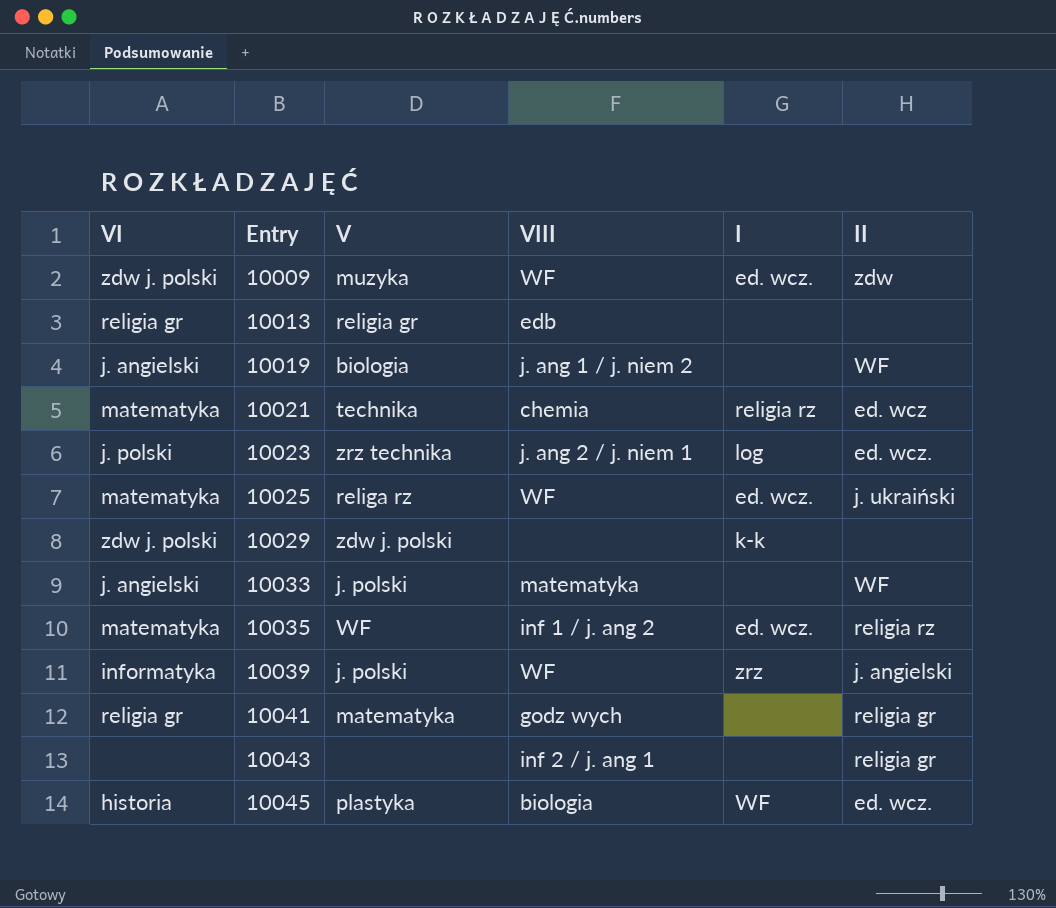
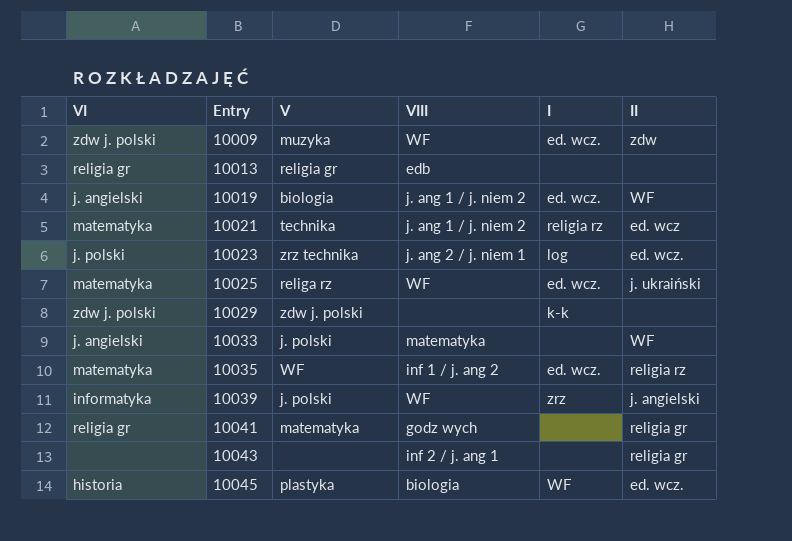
10019 | I: none -> ed. wcz.
10021 | VIII: chemia -> j. ang 1 / j. niem 2

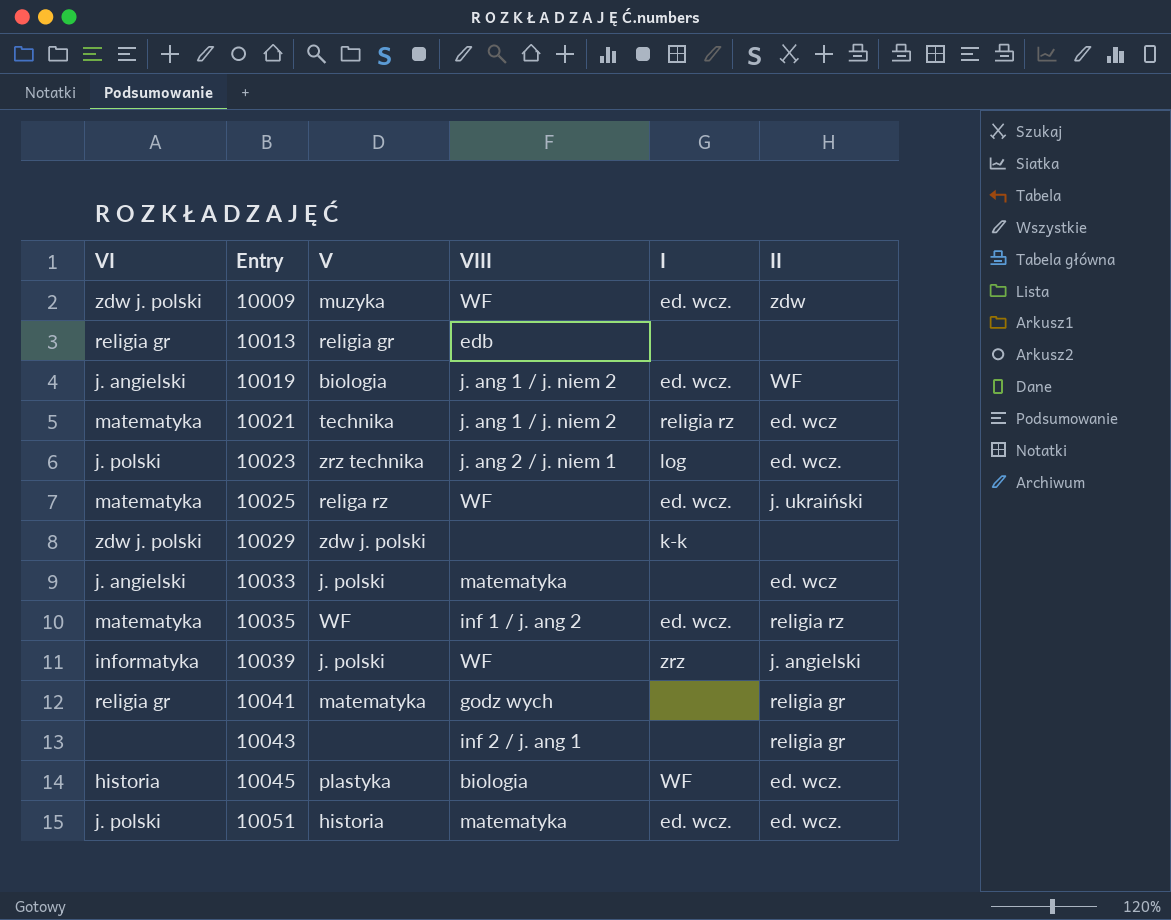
10033 | II: WF -> ed. wcz
row 10051: none -> j. polski | historia | matematyka | ed. wcz. | ed. wcz.

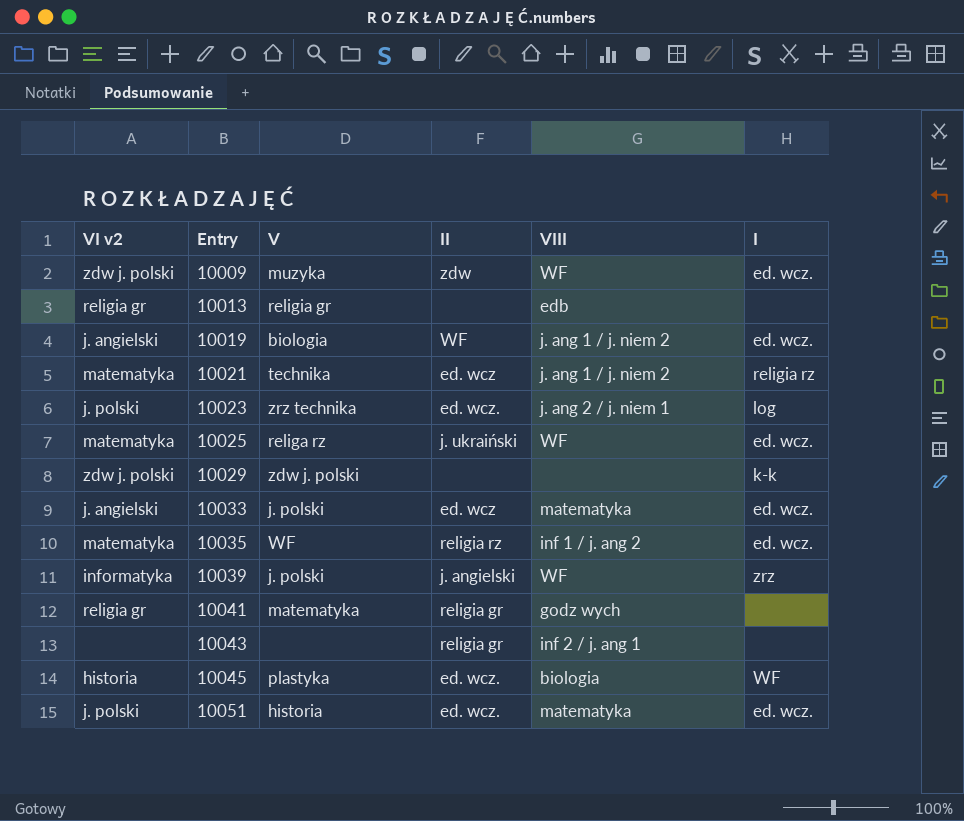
column name: VI -> VI v2
column II | position: 6 -> 4
10033 | I: none -> ed. wcz.

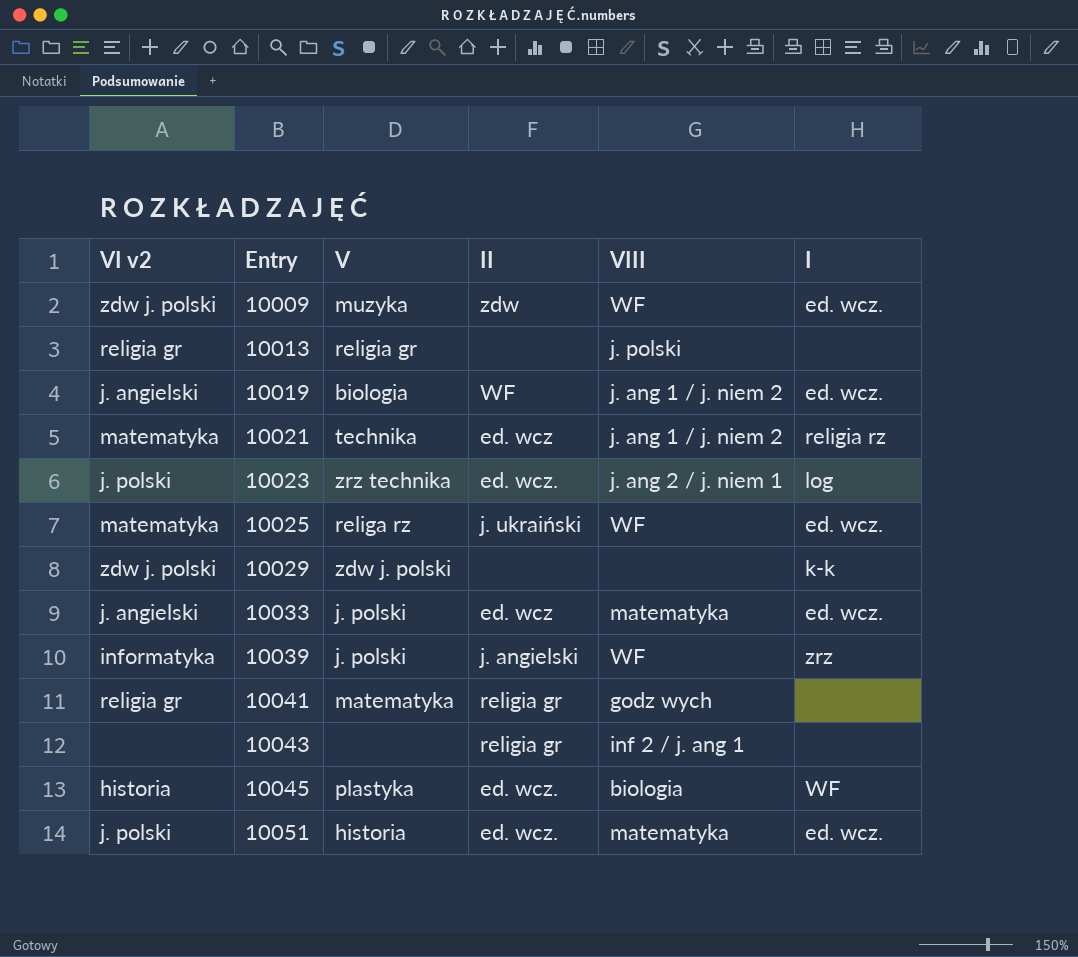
row 10035: matematyka | WF | religia rz | inf 1 / j. ang 2 | ed. wcz. -> none
10013 | VIII: edb -> j. polski

